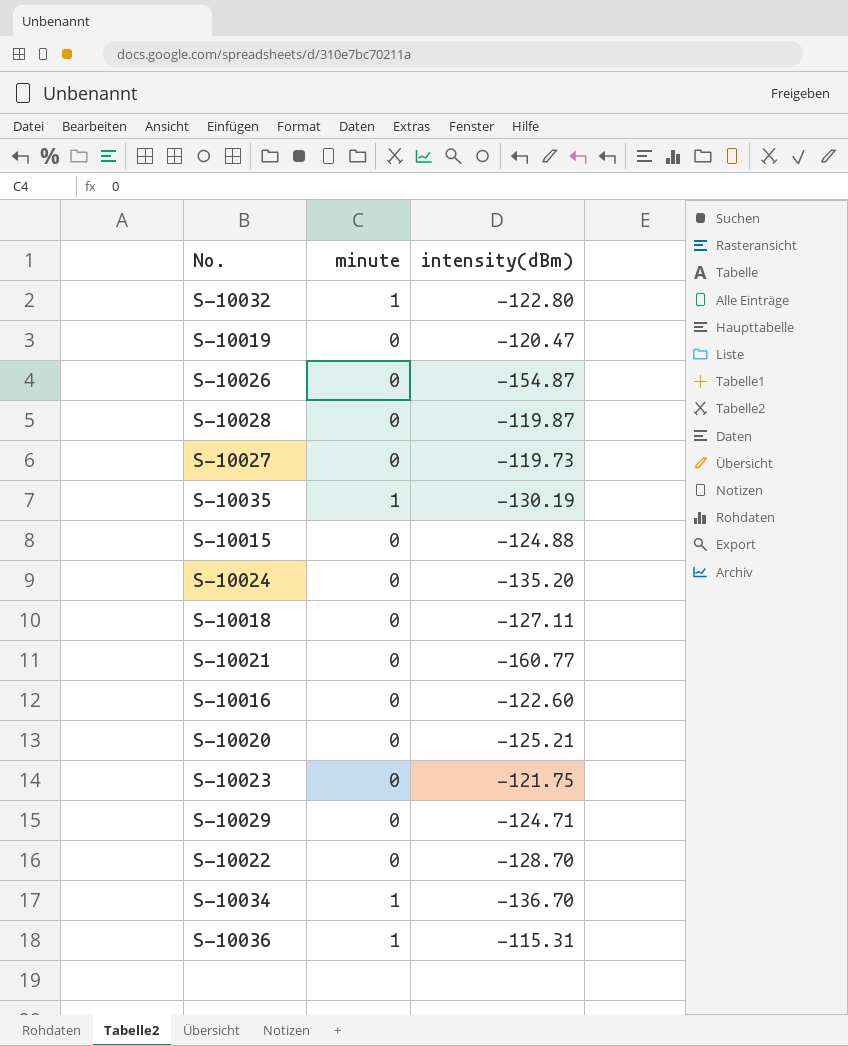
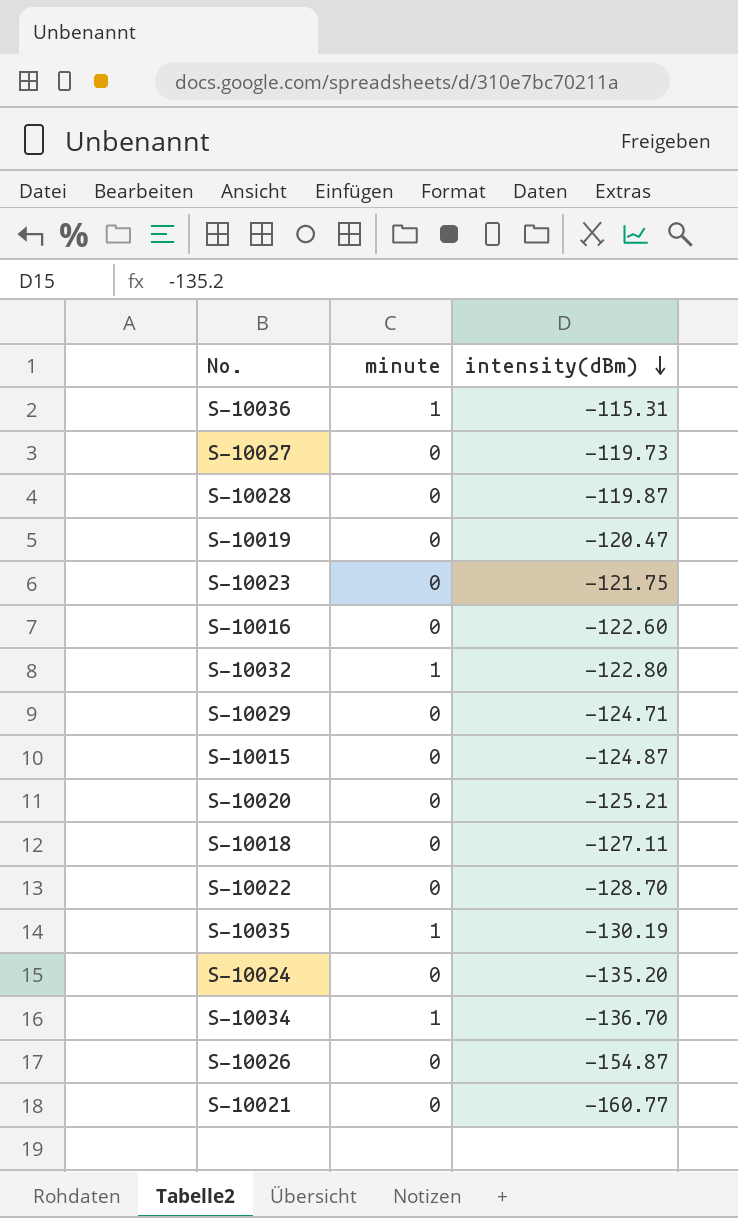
row order: none -> intensity(dBm) descending
S-10015 | intensity(dBm): -124.88 -> -124.87

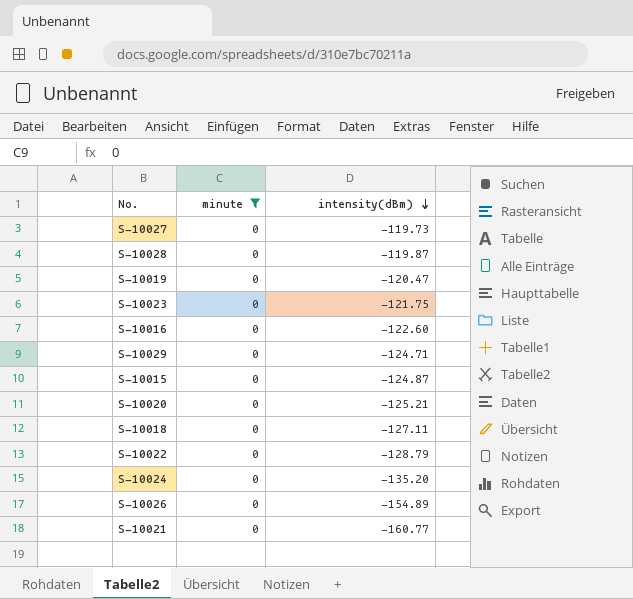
filter: none -> minute = 0
S-10022 | intensity(dBm): -128.70 -> -128.79
S-10026 | intensity(dBm): -154.87 -> -154.89

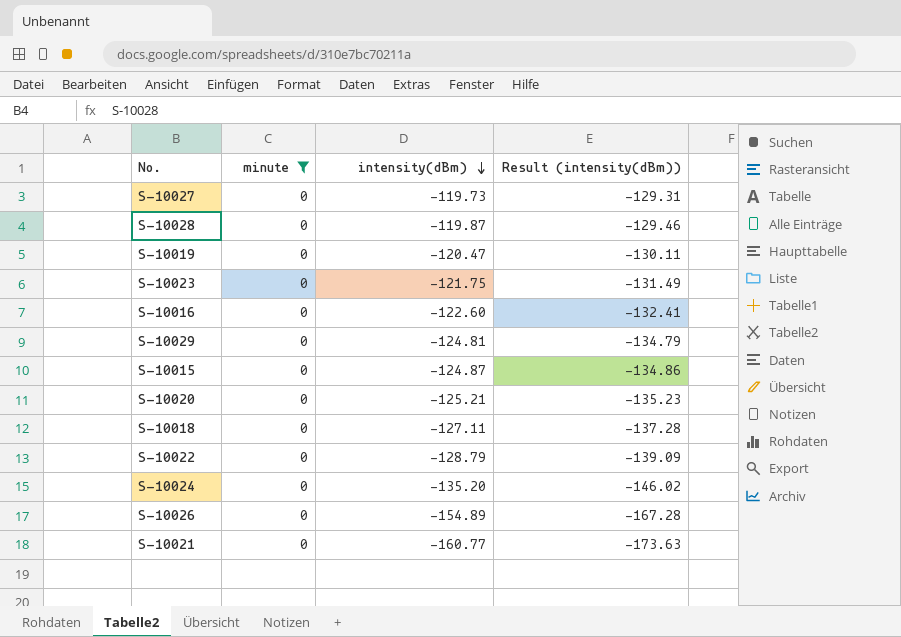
column Result (intensity(dBm)) | formula: none -> [intensity(dBm)] * 1.08
S-10029 | intensity(dBm): -124.71 -> -124.81

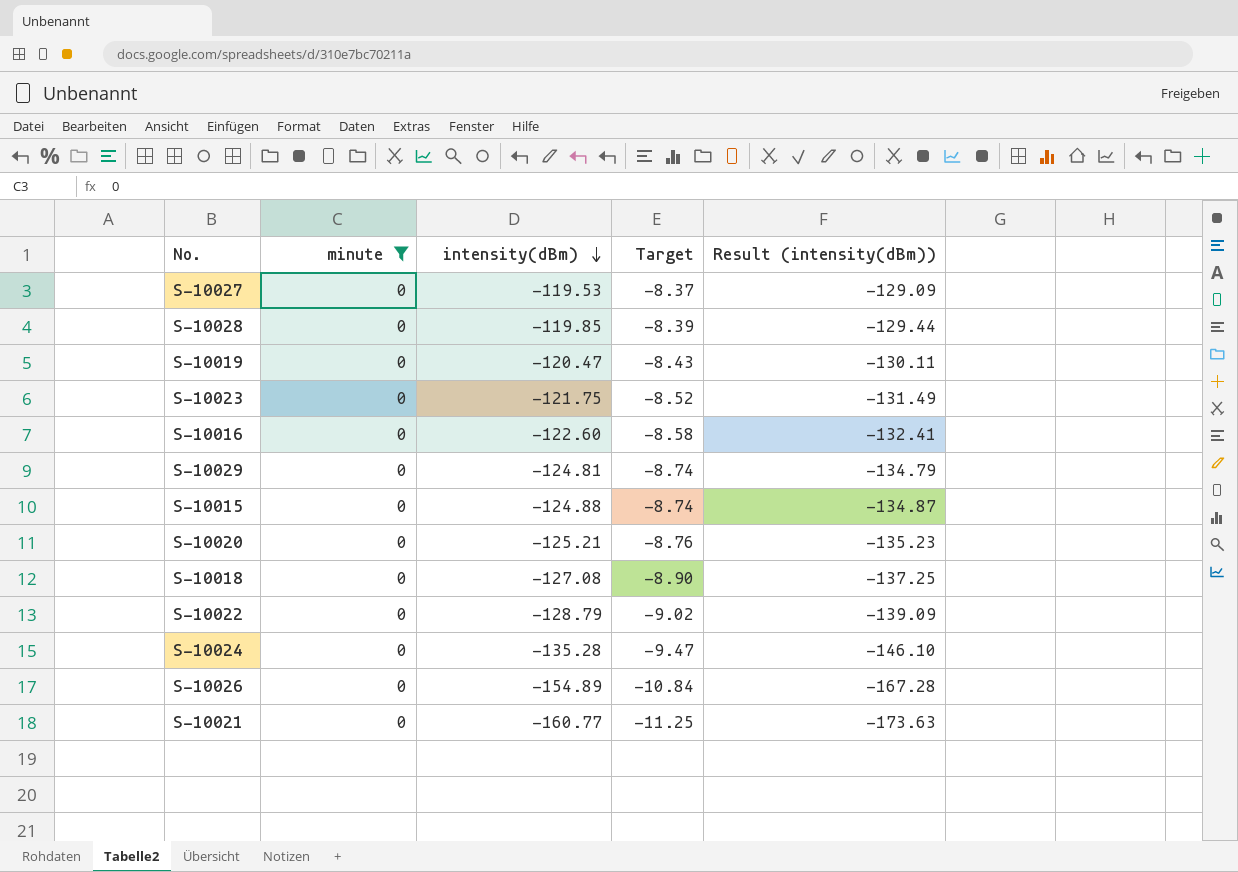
column Target | formula: none -> [intensity(dBm)] * 0.07
S-10027 | intensity(dBm): -119.73 -> -119.53
S-10027 | Result (intensity(dBm)): -129.31 -> -129.09
S-10028 | intensity(dBm): -119.87 -> -119.85
S-10028 | Result (intensity(dBm)): -129.46 -> -129.44
S-10015 | intensity(dBm): -124.87 -> -124.88
S-10015 | Result (intensity(dBm)): -134.86 -> -134.87
S-10018 | intensity(dBm): -127.11 -> -127.08
S-10018 | Result (intensity(dBm)): -137.28 -> -137.25
S-10024 | intensity(dBm): -135.20 -> -135.28
S-10024 | Result (intensity(dBm)): -146.02 -> -146.10

